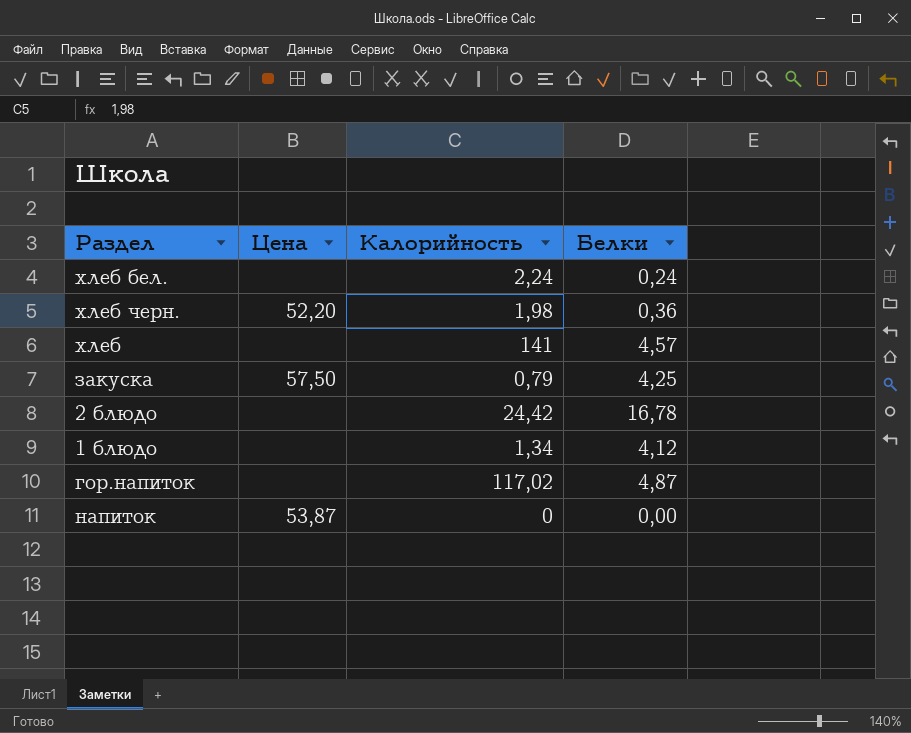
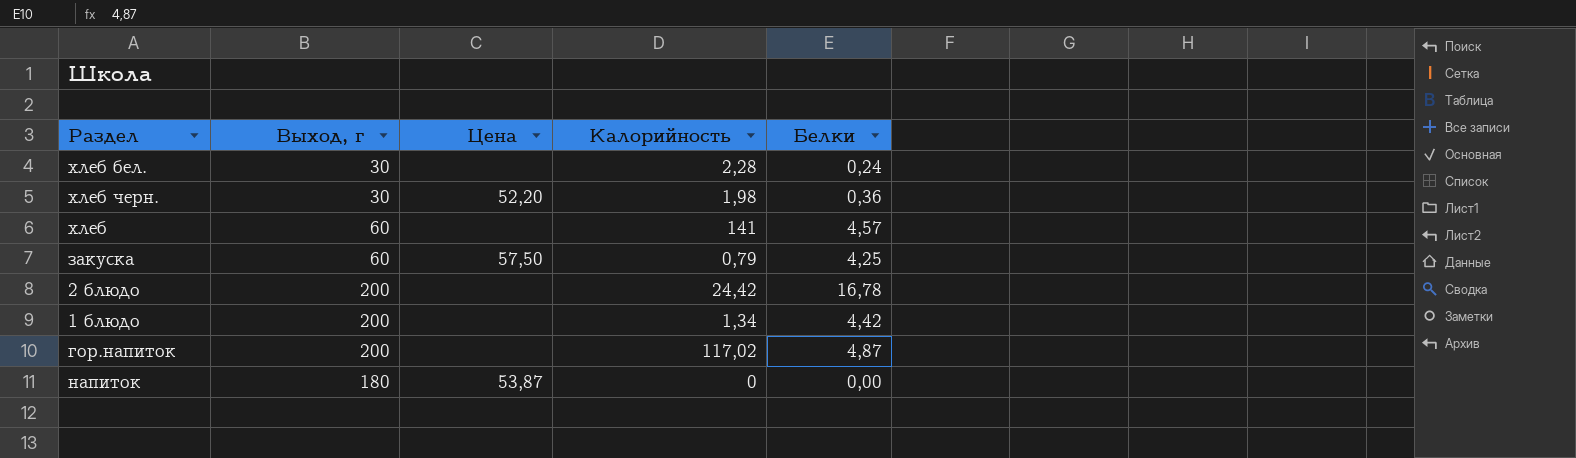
column Выход, г | position: none -> 2
хлеб бел. | Калорийность: 2,24 -> 2,28
1 блюдо | Белки: 4,12 -> 4,42

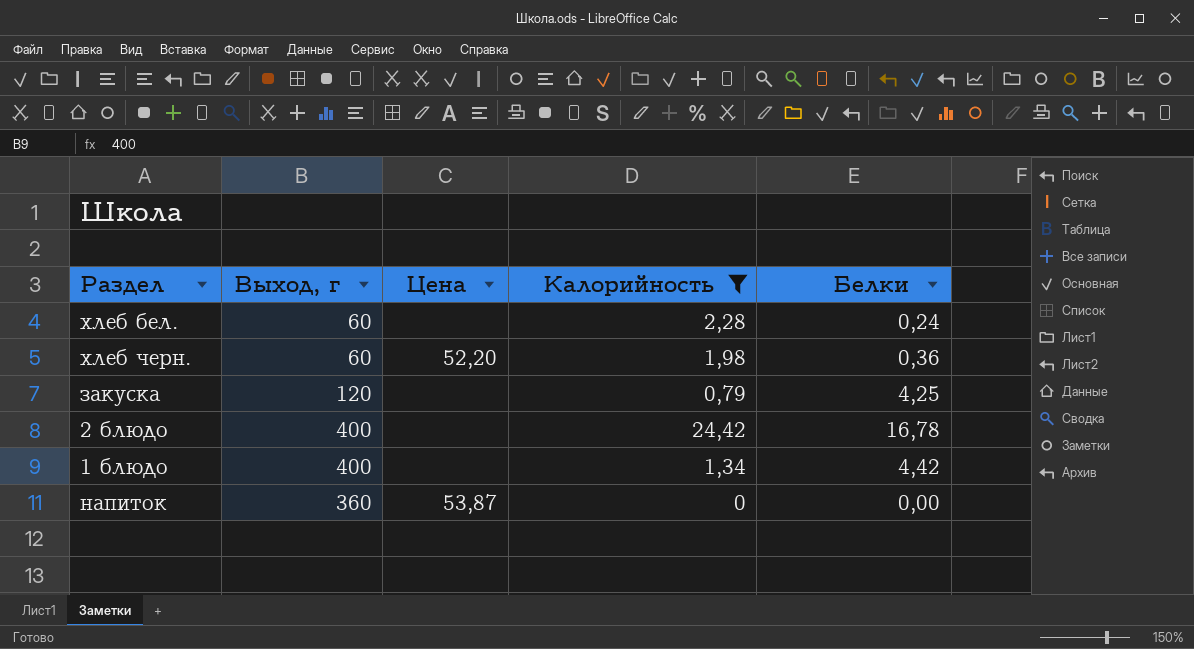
filter: none -> Калорийность <= 24,42
хлеб бел. | Выход, г: 30 -> 60
хлеб черн. | Выход, г: 30 -> 60
закуска | Выход, г: 60 -> 120
закуска | Цена: 57,50 -> none
2 блюдо | Выход, г: 200 -> 400
1 блюдо | Выход, г: 200 -> 400
напиток | Выход, г: 180 -> 360

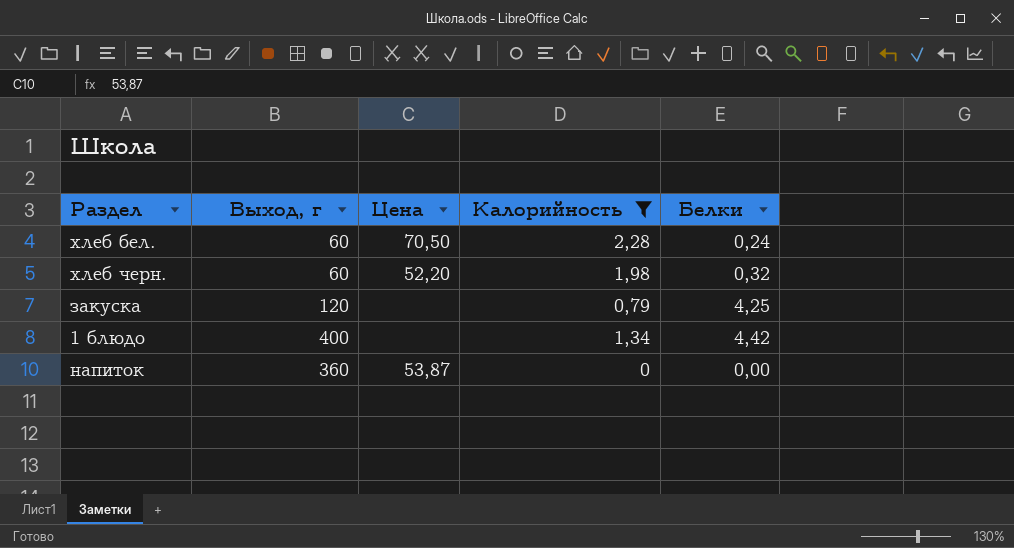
row 2 блюдо: 400 | none | 24,42 | 16,78 -> none
хлеб бел. | Цена: none -> 70,50
хлеб черн. | Белки: 0,36 -> 0,32

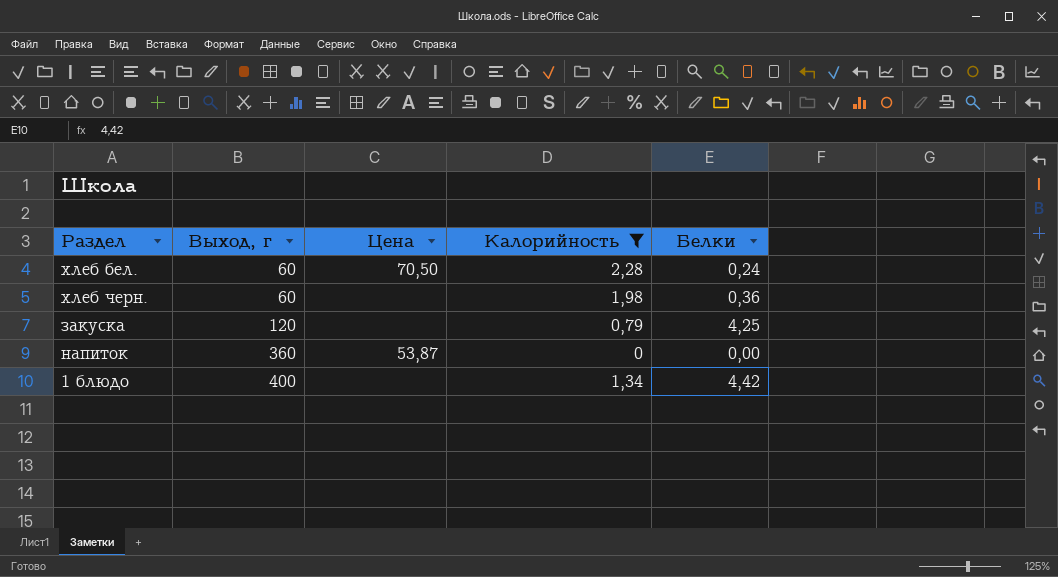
row order: none -> Выход, г ascending
хлеб черн. | Цена: 52,20 -> none
хлеб черн. | Белки: 0,32 -> 0,36

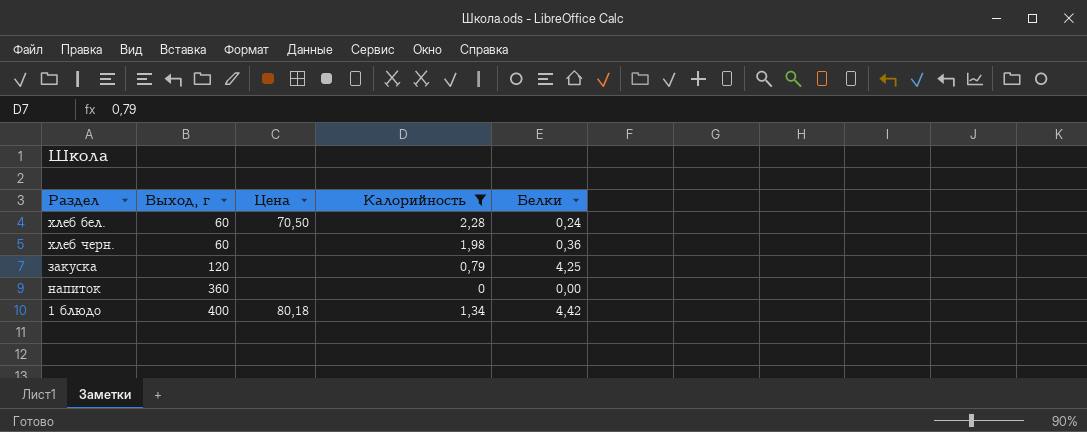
напиток | Цена: 53,87 -> none
1 блюдо | Цена: none -> 80,18

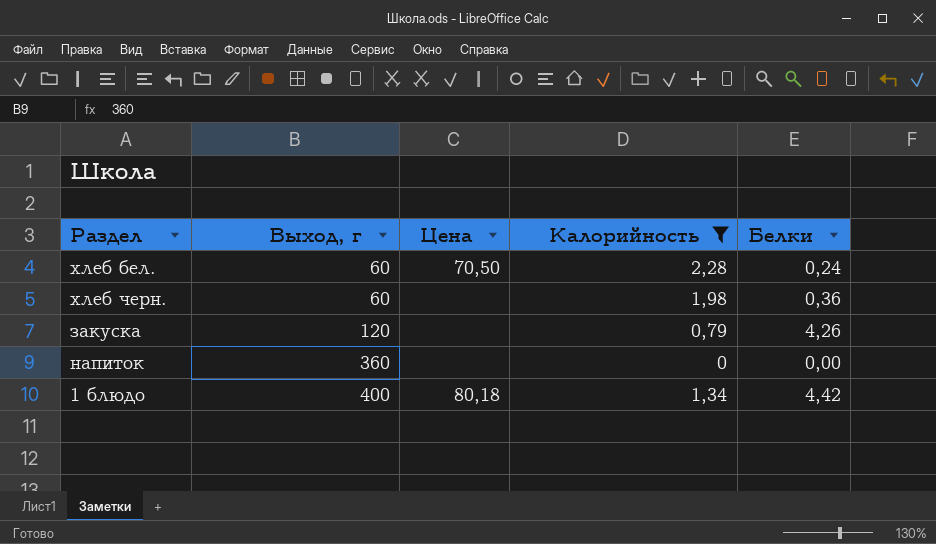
закуска | Белки: 4,25 -> 4,26

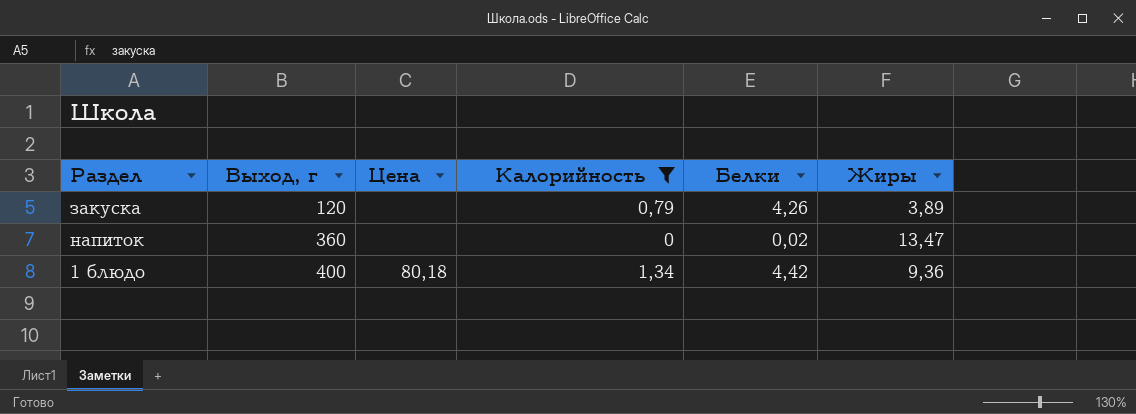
column Жиры | position: none -> 6
row хлеб бел.: 60 | 70,50 | 2,28 | 0,24 -> none
row хлеб черн.: 60 | none | 1,98 | 0,36 -> none
напиток | Белки: 0,00 -> 0,02

